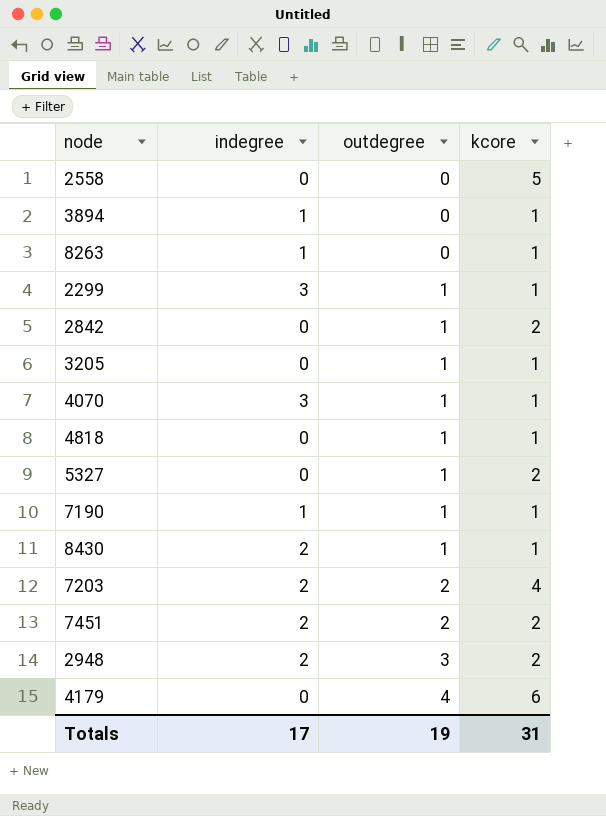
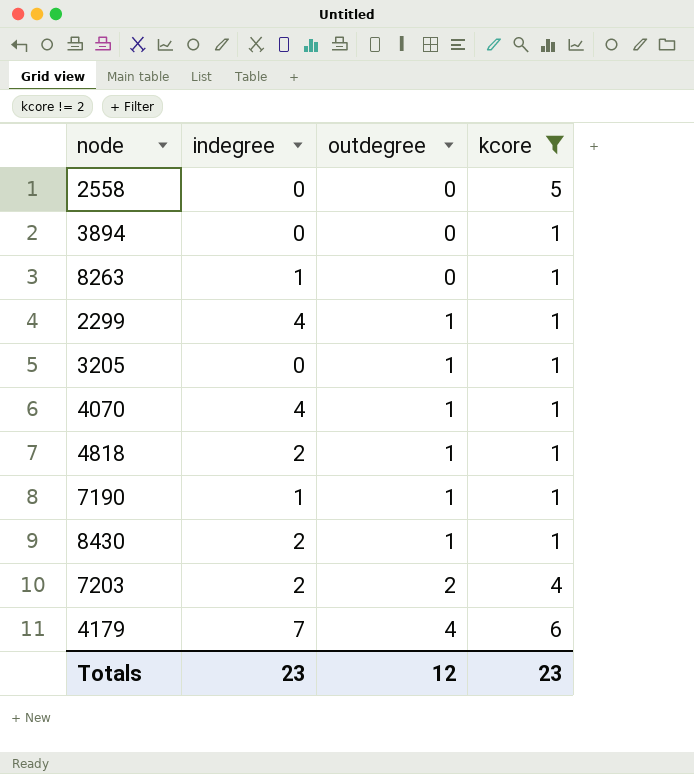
filter: none -> kcore != 2
3894 | indegree: 1 -> 0
2299 | indegree: 3 -> 4
4070 | indegree: 3 -> 4
4818 | indegree: 0 -> 2
4179 | indegree: 0 -> 7
Totals | indegree: 17 -> 23
Totals | outdegree: 19 -> 12
Totals | kcore: 31 -> 23

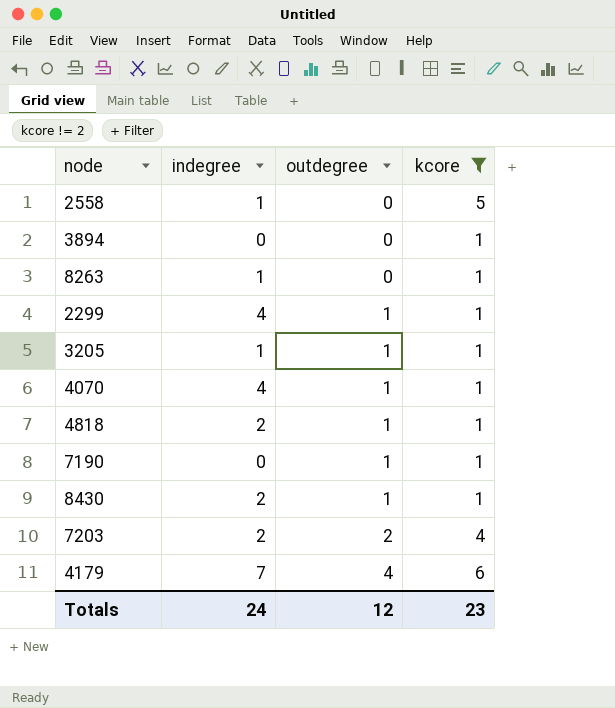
2558 | indegree: 0 -> 1
3205 | indegree: 0 -> 1
7190 | indegree: 1 -> 0
Totals | indegree: 23 -> 24

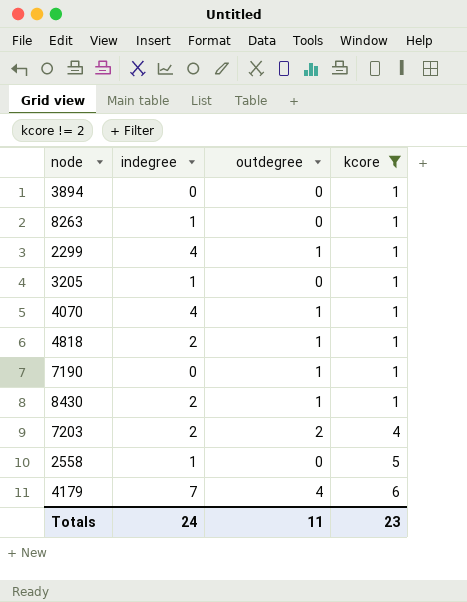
row order: outdegree ascending -> kcore ascending
3205 | outdegree: 1 -> 0
Totals | outdegree: 12 -> 11

